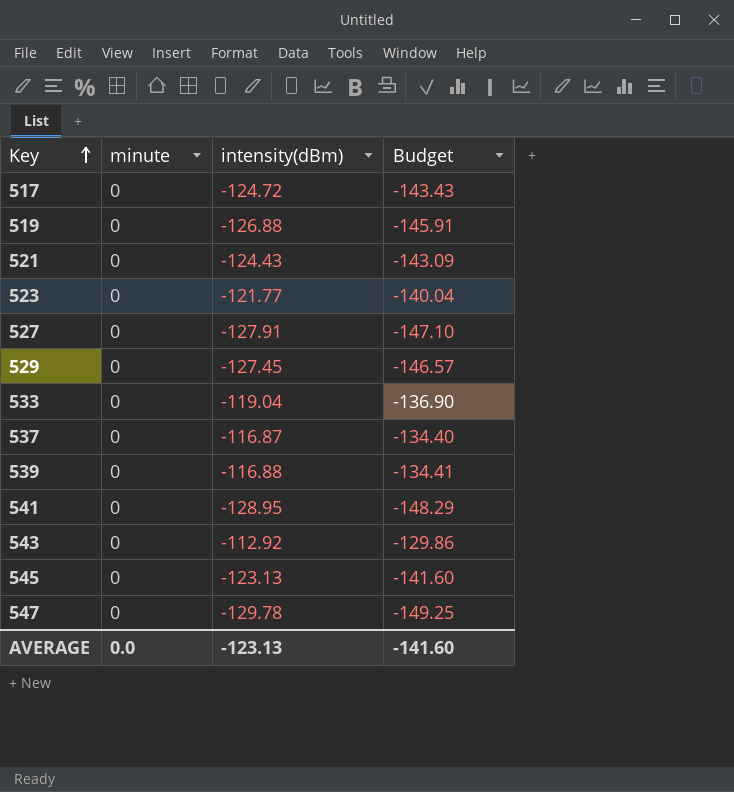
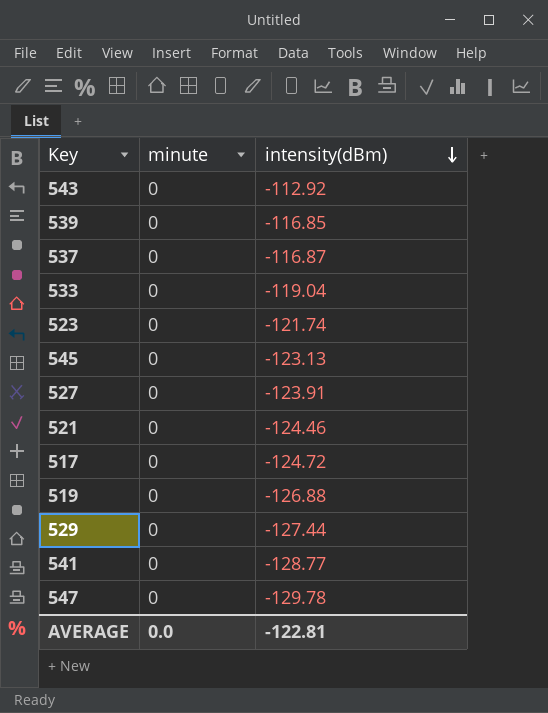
row order: Key ascending -> intensity(dBm) descending
column Budget | formula: [intensity(dBm)] * 1.15 -> none
539 | intensity(dBm): -116.88 -> -116.85
523 | intensity(dBm): -121.77 -> -121.74
527 | intensity(dBm): -127.91 -> -123.91
521 | intensity(dBm): -124.43 -> -124.46
529 | intensity(dBm): -127.45 -> -127.44
541 | intensity(dBm): -128.95 -> -128.77
AVERAGE | intensity(dBm): -123.13 -> -122.81

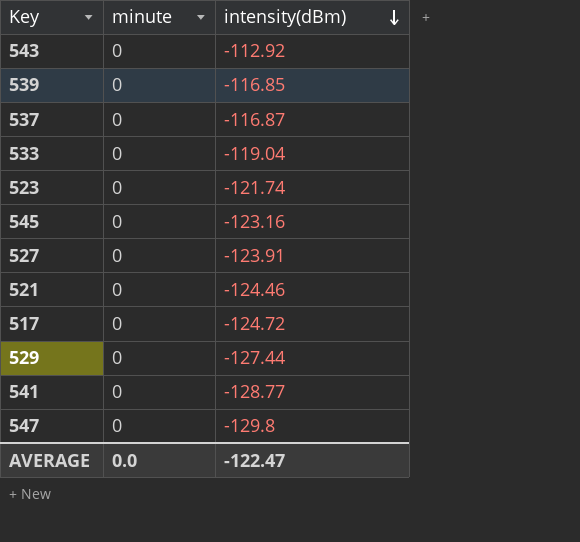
row 519: 0 | -126.88 -> none
545 | intensity(dBm): -123.13 -> -123.16
547 | intensity(dBm): -129.78 -> -129.8
AVERAGE | intensity(dBm): -122.81 -> -122.47

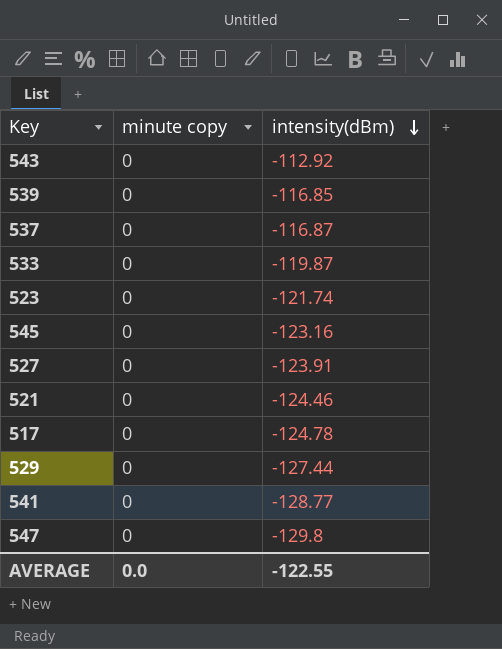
column name: minute -> minute copy
533 | intensity(dBm): -119.04 -> -119.87
517 | intensity(dBm): -124.72 -> -124.78
AVERAGE | intensity(dBm): -122.47 -> -122.55

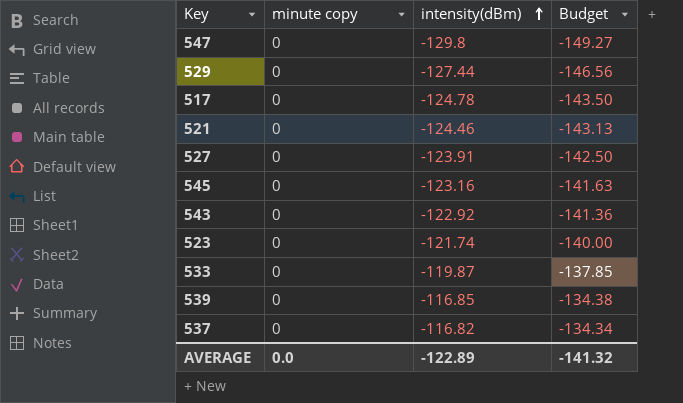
row order: intensity(dBm) descending -> intensity(dBm) ascending
column Budget | formula: none -> [intensity(dBm)] * 1.15
row 541: 0 | -128.77 -> none
543 | intensity(dBm): -112.92 -> -122.92
537 | intensity(dBm): -116.87 -> -116.82
AVERAGE | intensity(dBm): -122.55 -> -122.89

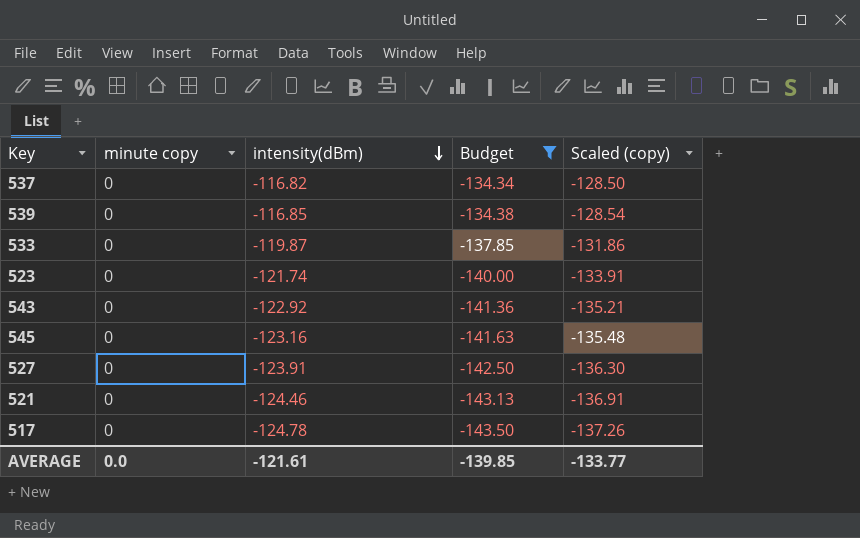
filter: none -> Budget >= -143.50
row order: intensity(dBm) ascending -> intensity(dBm) descending
column Scaled (copy) | formula: none -> [intensity(dBm)] * 1.1
AVERAGE | intensity(dBm): -122.89 -> -121.61
AVERAGE | Budget: -141.32 -> -139.85

